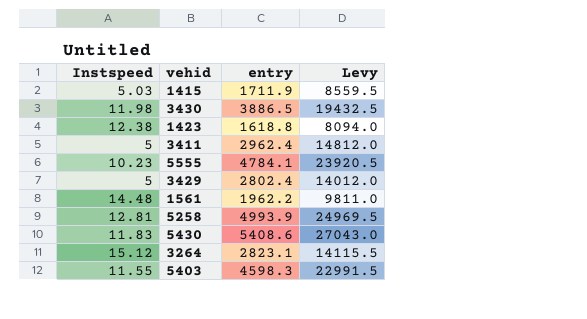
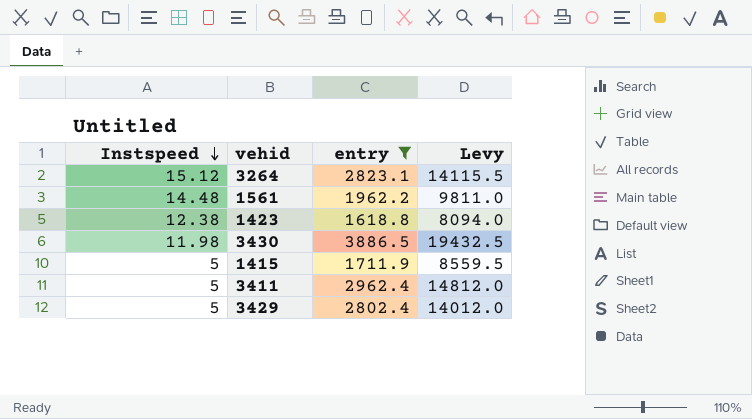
filter: none -> entry <= 3886.5
row order: none -> Instspeed descending
1415 | Instspeed: 5.03 -> 5

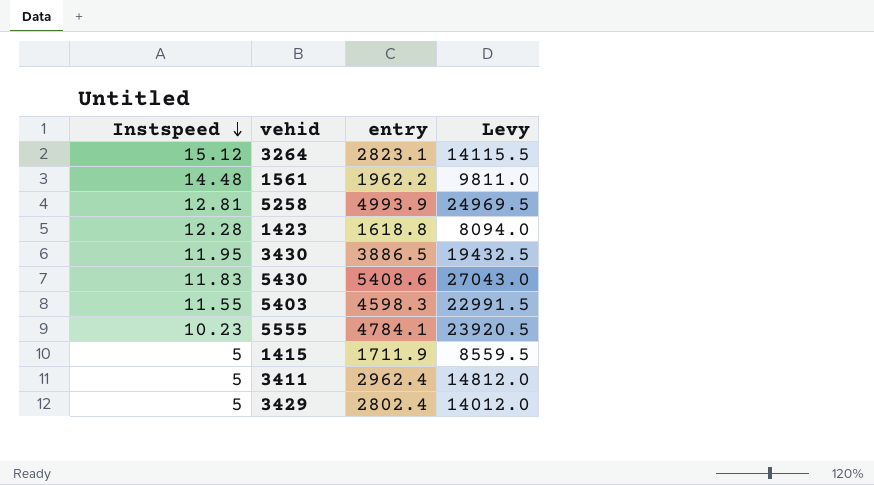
filter: entry <= 3886.5 -> none
1423 | Instspeed: 12.38 -> 12.28
3430 | Instspeed: 11.98 -> 11.95

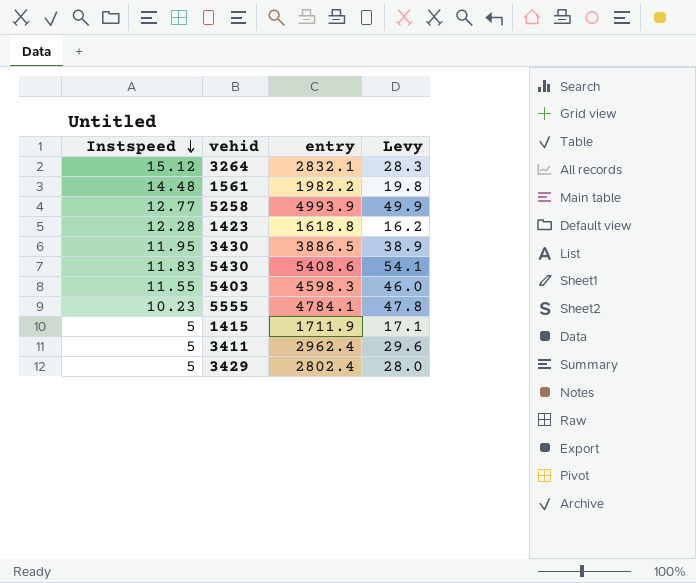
column Levy | formula: [entry] * 5 -> [entry] * 0.01
3264 | entry: 2823.1 -> 2832.1
1561 | entry: 1962.2 -> 1982.2
5258 | Instspeed: 12.81 -> 12.77

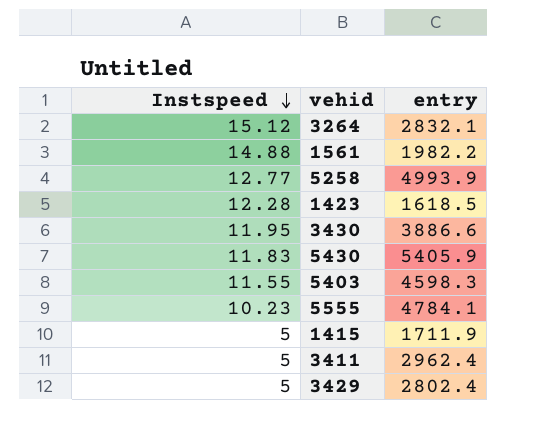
column Levy | formula: [entry] * 0.01 -> none
1561 | Instspeed: 14.48 -> 14.88
1423 | entry: 1618.8 -> 1618.5
3430 | entry: 3886.5 -> 3886.6
5430 | entry: 5408.6 -> 5405.9

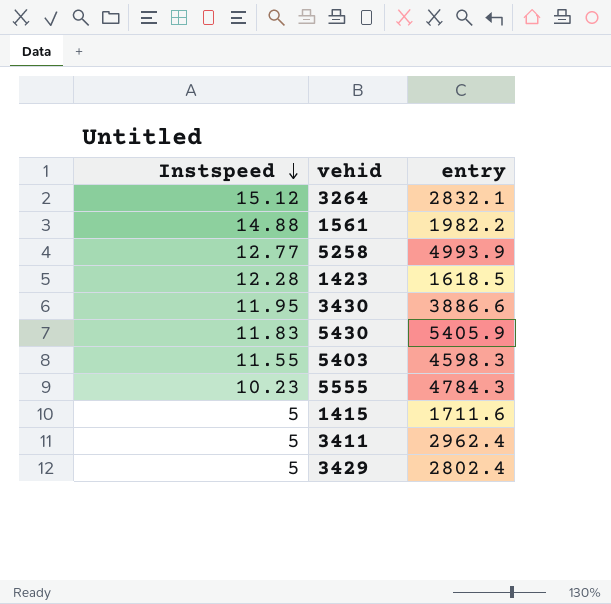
5555 | entry: 4784.1 -> 4784.3
1415 | entry: 1711.9 -> 1711.6

